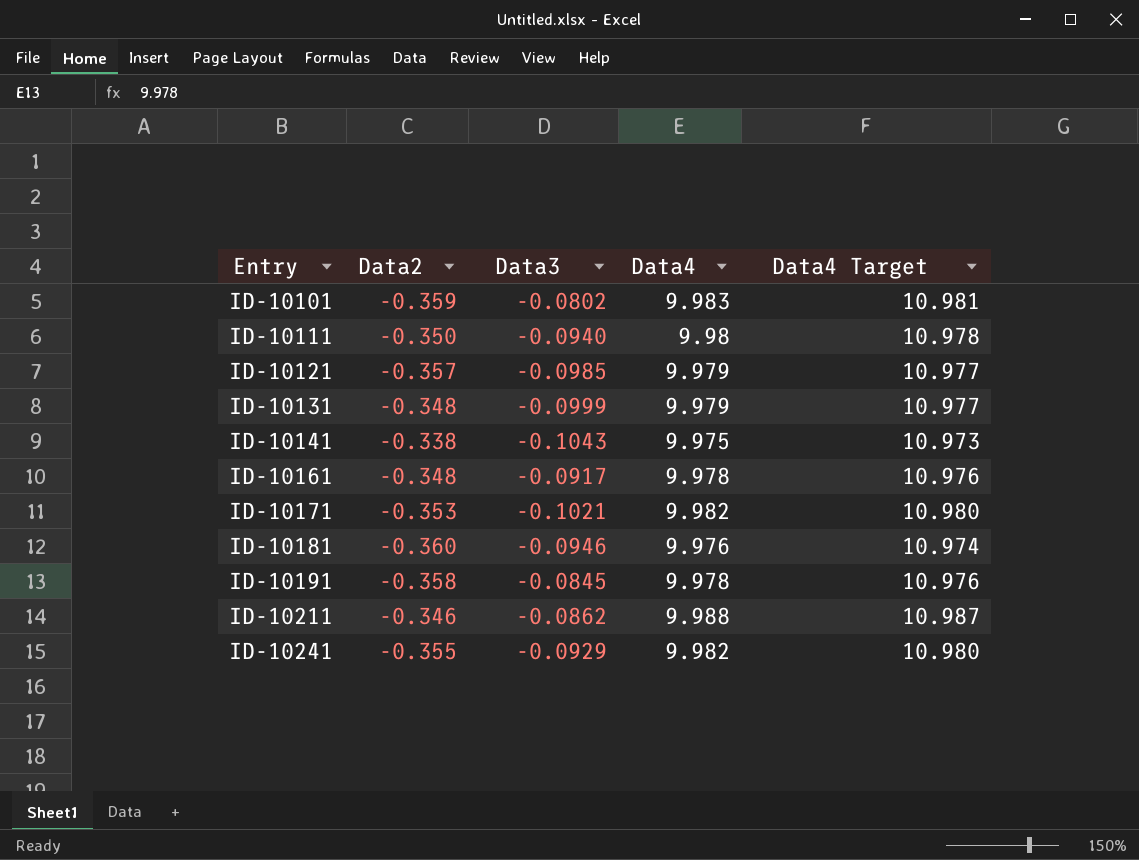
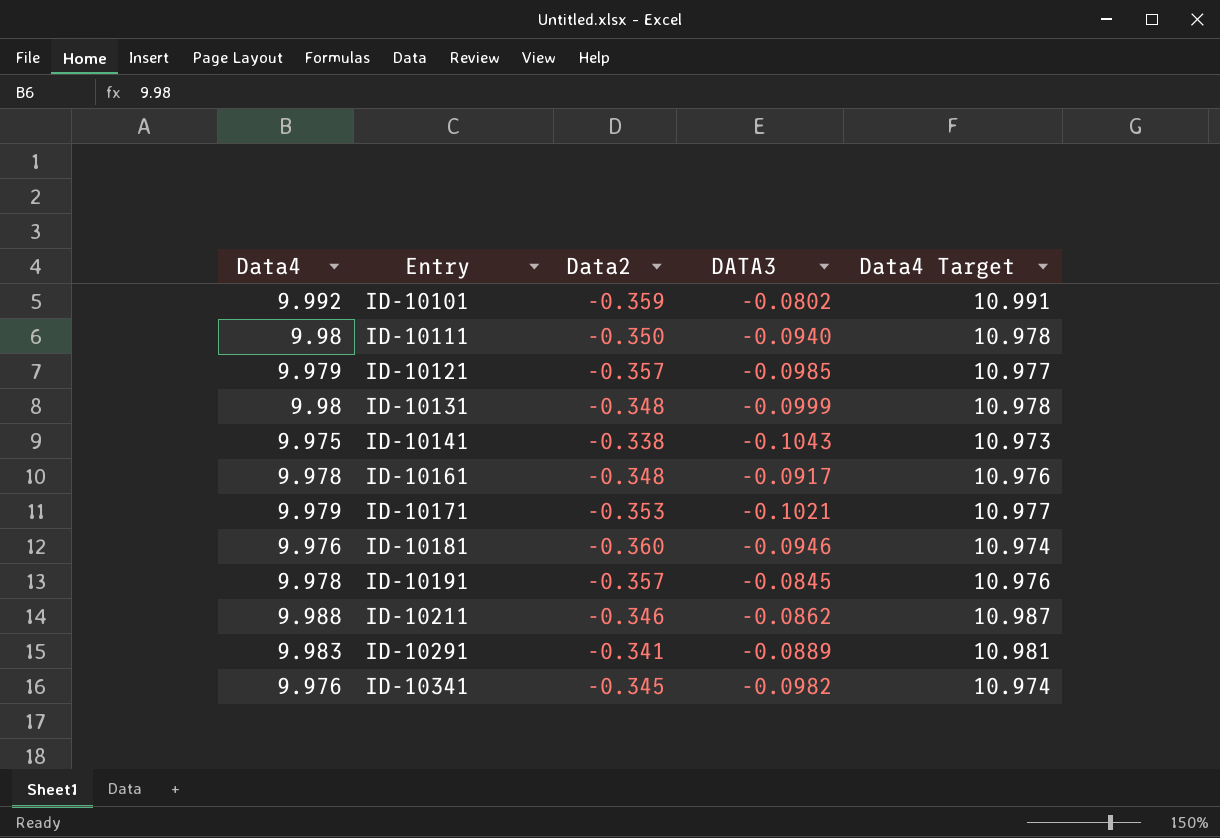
column Data4 | position: 4 -> 1
column name: Data3 -> DATA3
row ID-10241: -0.355 | -0.0929 | 9.982 | 10.980 -> none
ID-10101 | Data4: 9.983 -> 9.992
ID-10101 | Data4 Target: 10.981 -> 10.991
ID-10131 | Data4: 9.979 -> 9.98
ID-10131 | Data4 Target: 10.977 -> 10.978
ID-10171 | Data4: 9.982 -> 9.979
ID-10171 | Data4 Target: 10.980 -> 10.977
ID-10191 | Data2: -0.358 -> -0.357
row ID-10291: none -> 9.983 | -0.341 | -0.0889 | 10.981
row ID-10341: none -> 9.976 | -0.345 | -0.0982 | 10.974

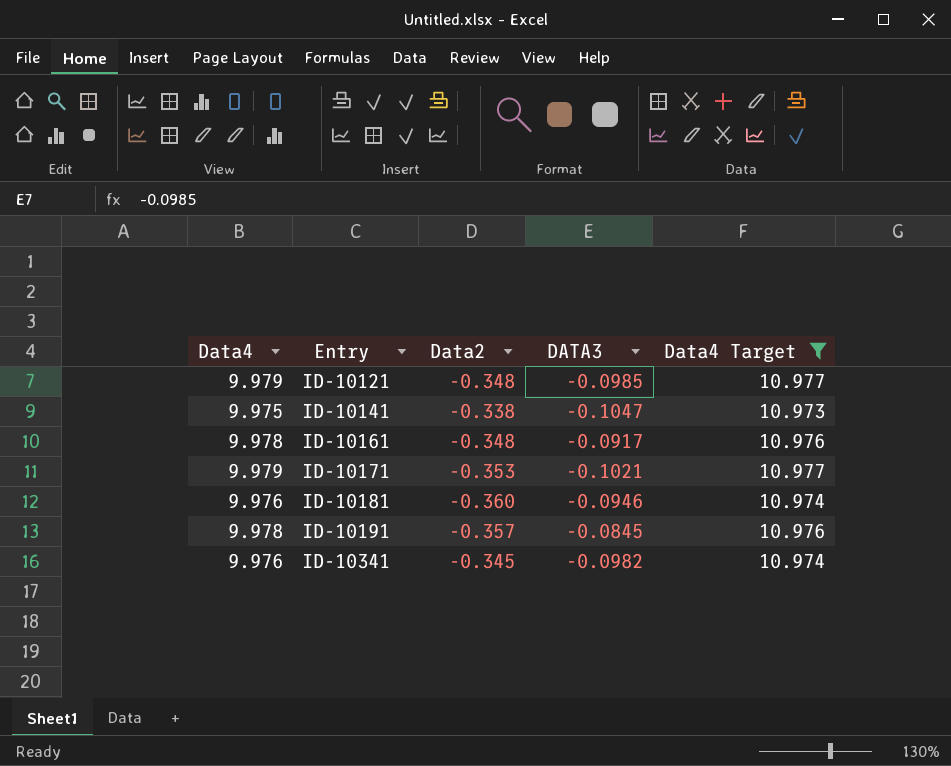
filter: none -> Data4 Target <= 10.977
ID-10121 | Data2: -0.357 -> -0.348
ID-10141 | DATA3: -0.1043 -> -0.1047

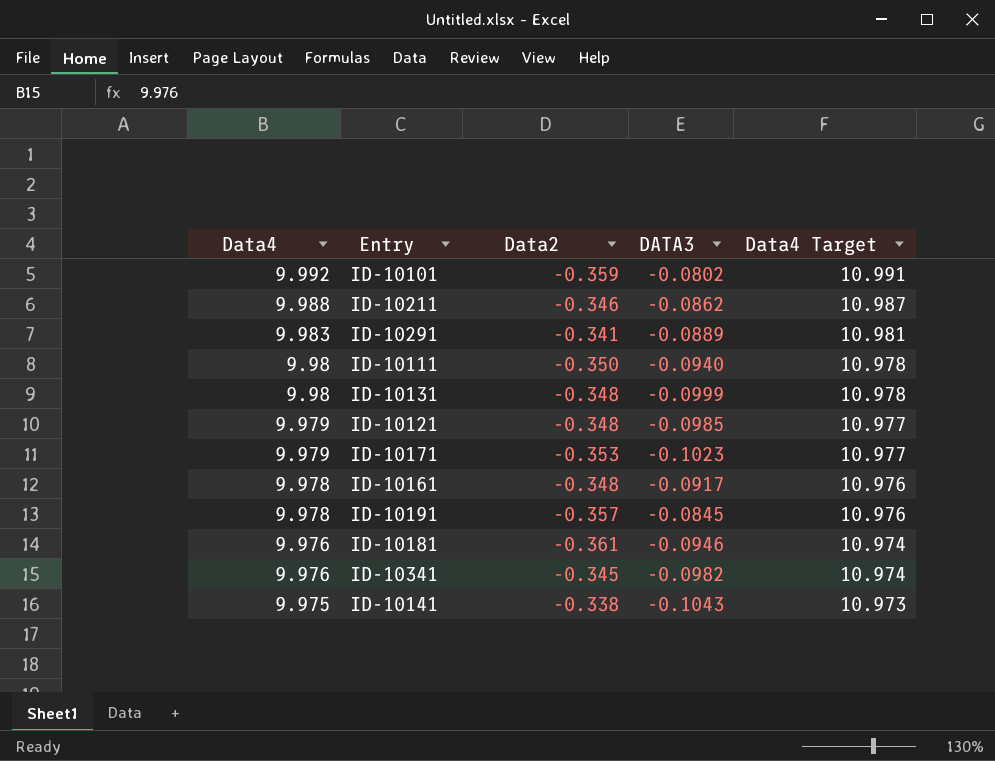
filter: Data4 Target <= 10.977 -> none
row order: Entry ascending -> Data4 descending
ID-10171 | DATA3: -0.1021 -> -0.1023
ID-10181 | Data2: -0.360 -> -0.361
ID-10141 | DATA3: -0.1047 -> -0.1043

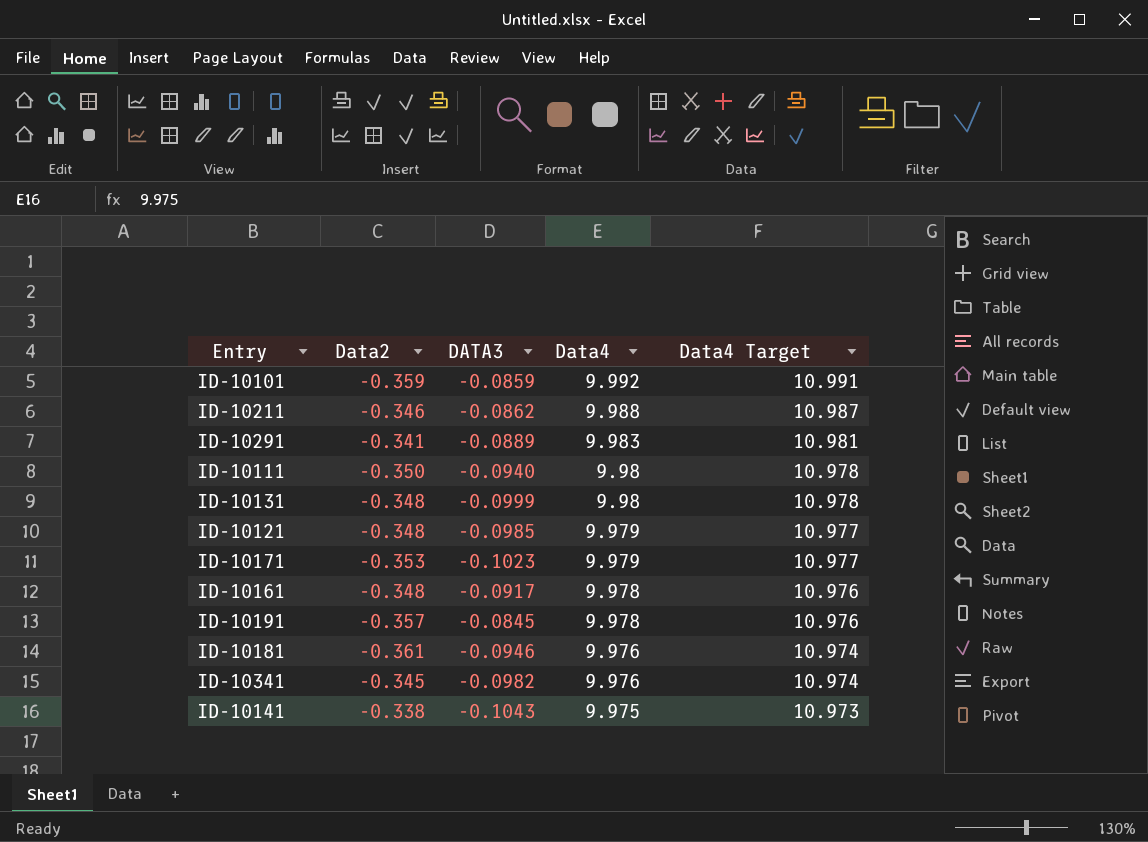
column Data4 | position: 1 -> 4
ID-10101 | DATA3: -0.0802 -> -0.0859

